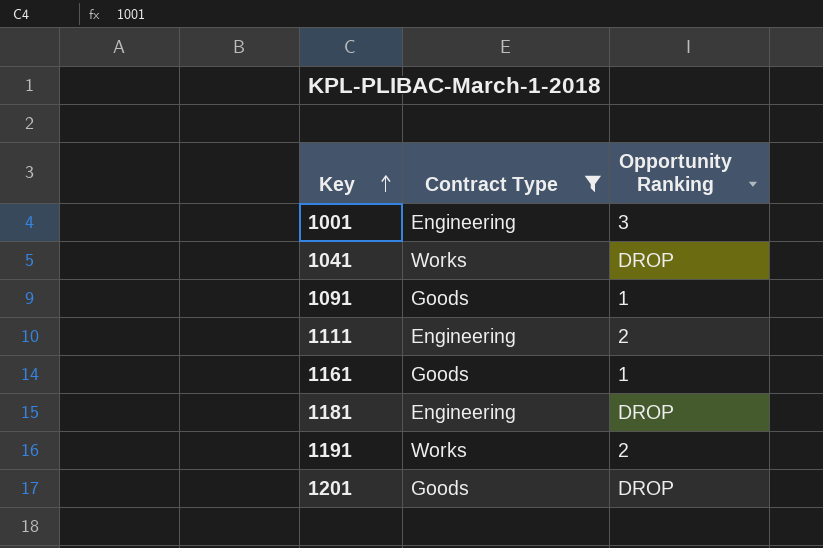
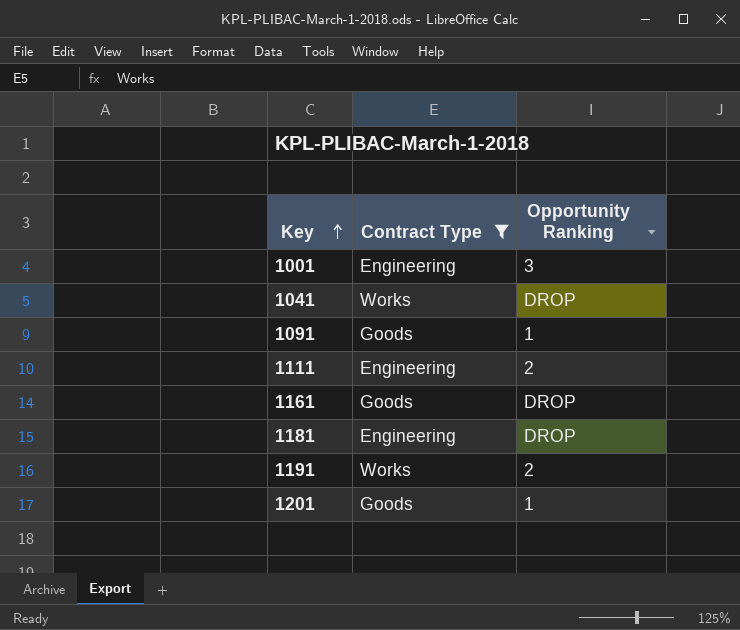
1161 | Opportunity Ranking: 1 -> DROP
1201 | Opportunity Ranking: DROP -> 1

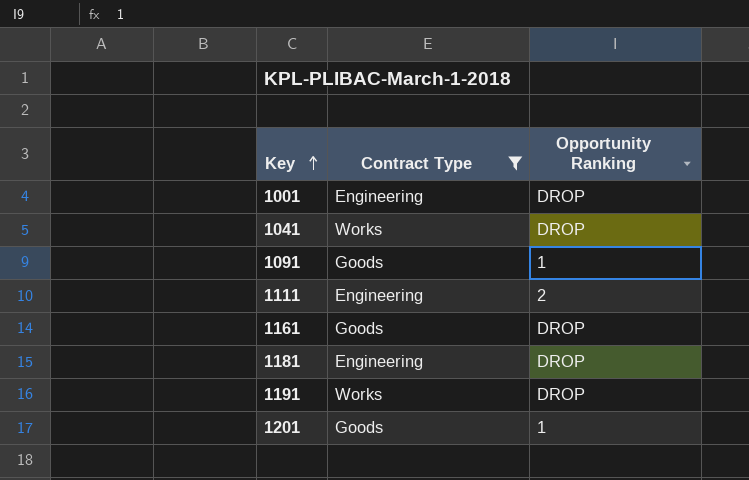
1001 | Opportunity Ranking: 3 -> DROP
1191 | Opportunity Ranking: 2 -> DROP

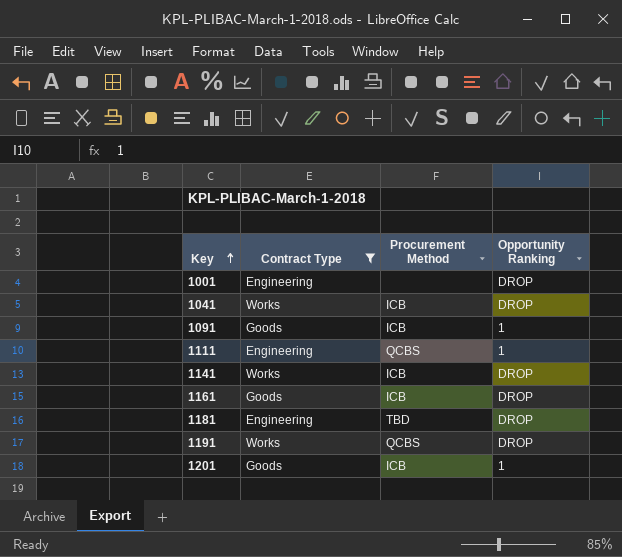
column Procurement Method | position: none -> 3
1111 | Opportunity Ranking: 2 -> 1
row 1141: none -> Works | ICB | DROP

